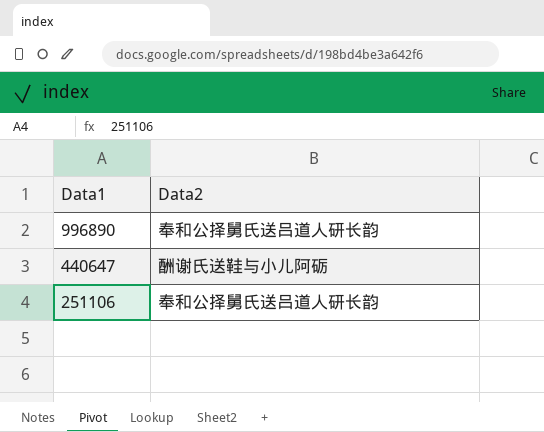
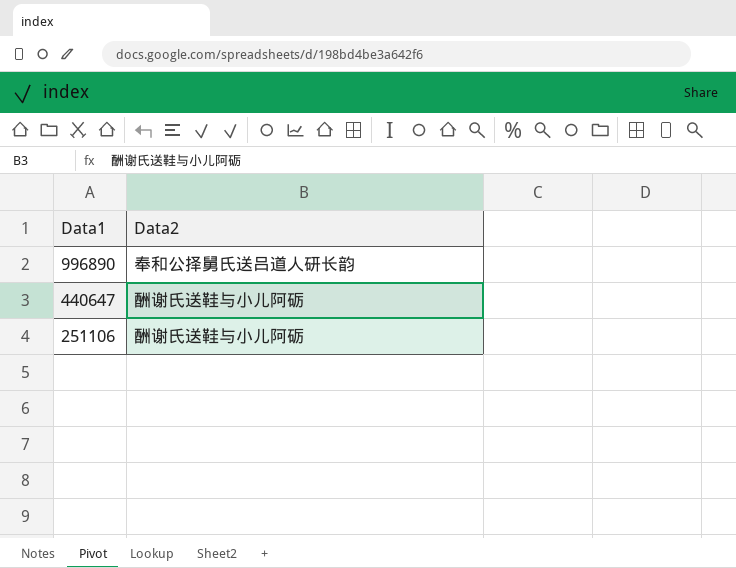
251106 | Data2: 奉和公择舅氏送吕道人研长韵 -> 酬谢氏送鞋与小儿阿砺

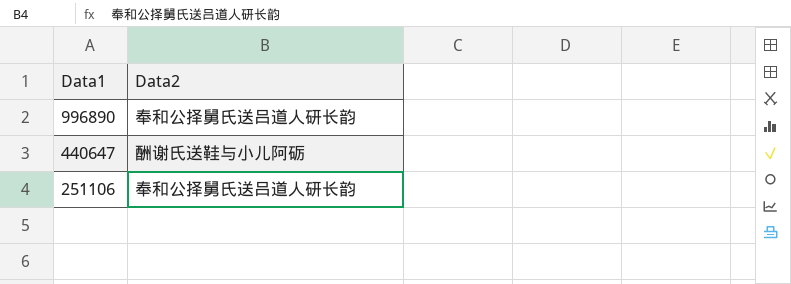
251106 | Data2: 酬谢氏送鞋与小儿阿砺 -> 奉和公择舅氏送吕道人研长韵

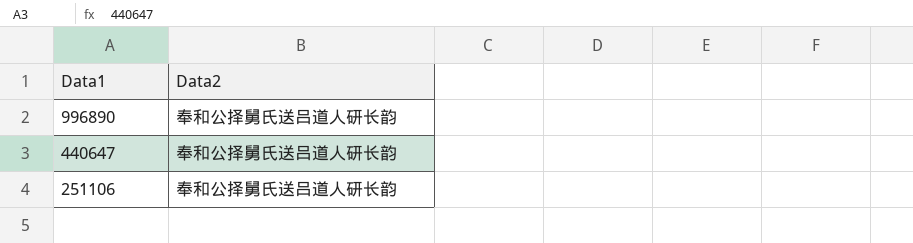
440647 | Data2: 酬谢氏送鞋与小儿阿砺 -> 奉和公择舅氏送吕道人研长韵

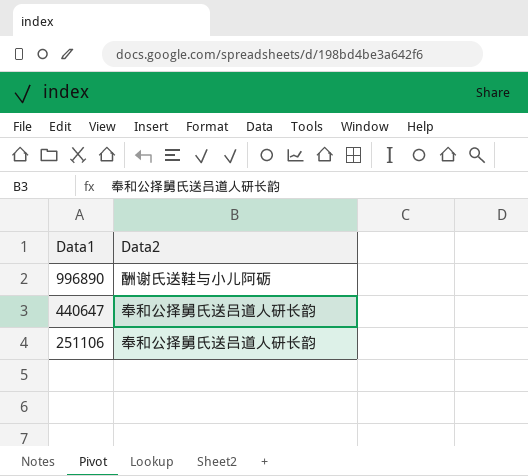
996890 | Data2: 奉和公择舅氏送吕道人研长韵 -> 酬谢氏送鞋与小儿阿砺

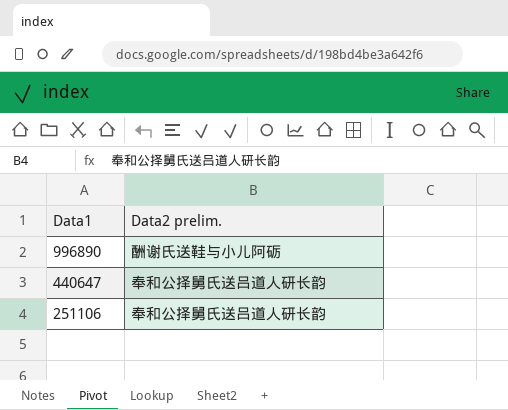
column name: Data2 -> Data2 prelim.

